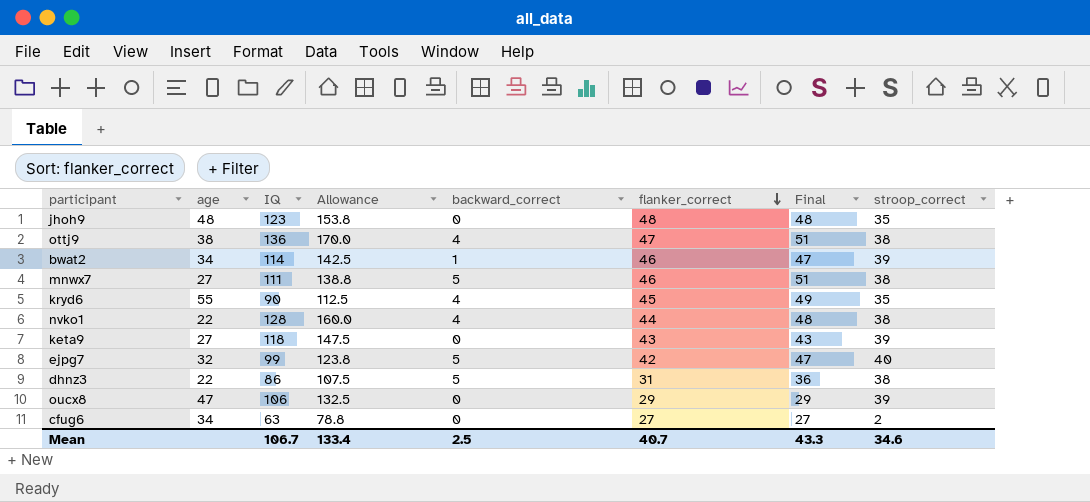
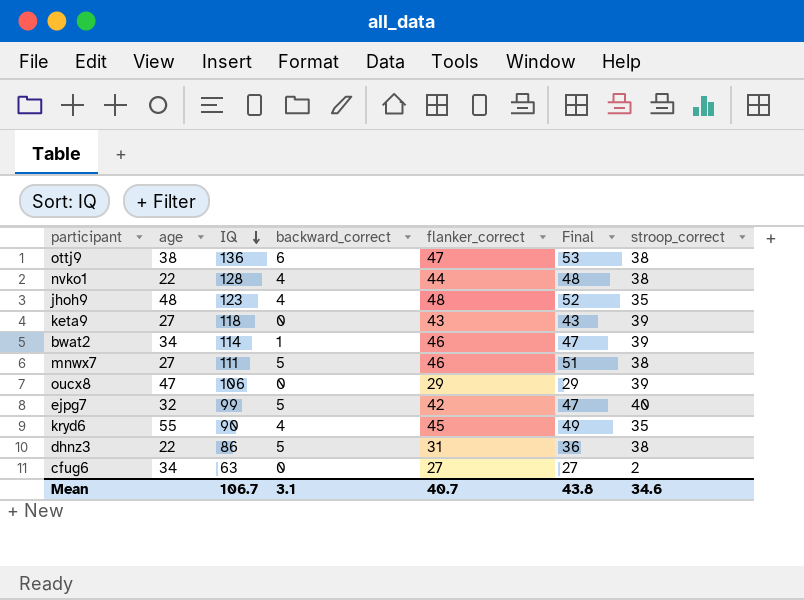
row order: flanker_correct descending -> IQ descending
column Allowance | formula: [IQ] * 1.25 -> none
ottj9 | backward_correct: 4 -> 6
ottj9 | Final: 51 -> 53
jhoh9 | backward_correct: 0 -> 4
jhoh9 | Final: 48 -> 52
Mean | backward_correct: 2.5 -> 3.1
Mean | Final: 43.3 -> 43.8

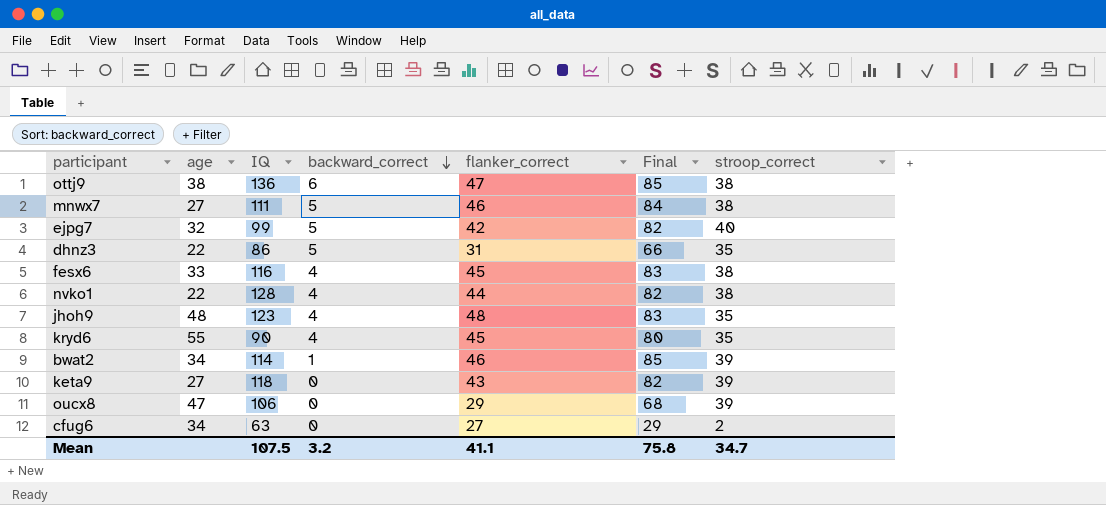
row order: IQ descending -> backward_correct descending
column Final | formula: [backward_correct] + [flanker_correct] -> [flanker_correct] + [stroop_correct]
dhnz3 | stroop_correct: 38 -> 35
row fesx6: none -> 33 | 116 | 4 | 45 | 83 | 38
Mean | IQ: 106.7 -> 107.5
Mean | backward_correct: 3.1 -> 3.2
Mean | flanker_correct: 40.7 -> 41.1
Mean | Final: 43.8 -> 75.8
Mean | stroop_correct: 34.6 -> 34.7

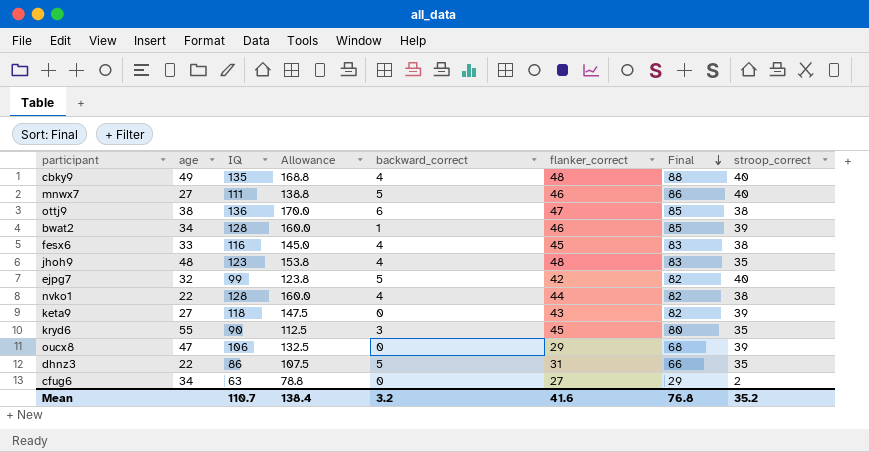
row order: backward_correct descending -> Final descending
column Allowance | formula: none -> [IQ] * 1.25
row cbky9: none -> 49 | 135 | 168.8 | 4 | 48 | 88 | 40
mnwx7 | Final: 84 -> 86
mnwx7 | stroop_correct: 38 -> 40
bwat2 | IQ: 114 -> 128
kryd6 | backward_correct: 4 -> 3
Mean | IQ: 107.5 -> 110.7
Mean | flanker_correct: 41.1 -> 41.6
Mean | Final: 75.8 -> 76.8
Mean | stroop_correct: 34.7 -> 35.2

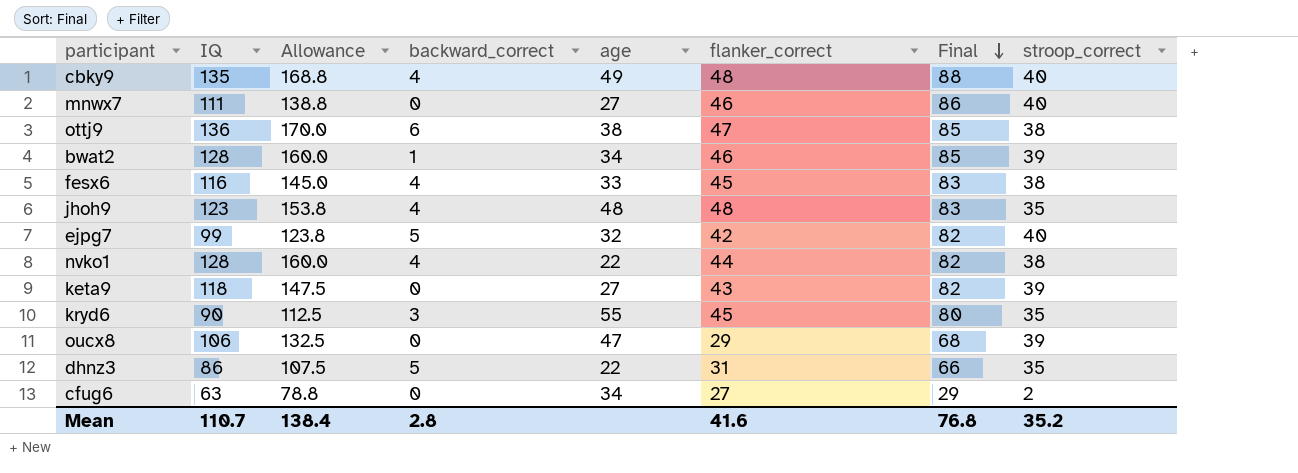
column age | position: 2 -> 5
mnwx7 | backward_correct: 5 -> 0
Mean | backward_correct: 3.2 -> 2.8

